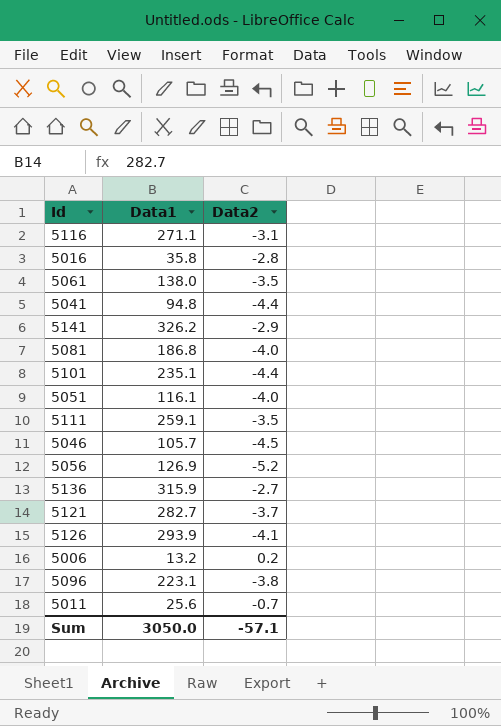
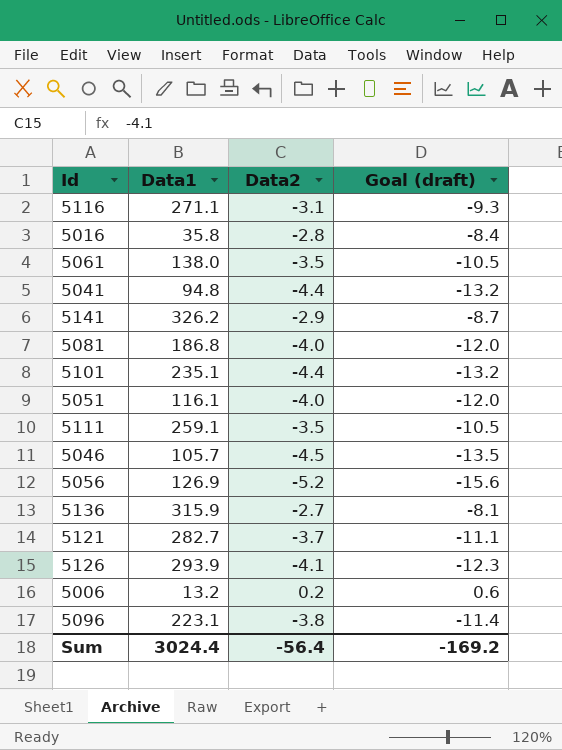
column Goal (draft) | formula: none -> [Data2] * 3
row 5011: 25.6 | -0.7 -> none
Sum | Data1: 3050.0 -> 3024.4
Sum | Data2: -57.1 -> -56.4

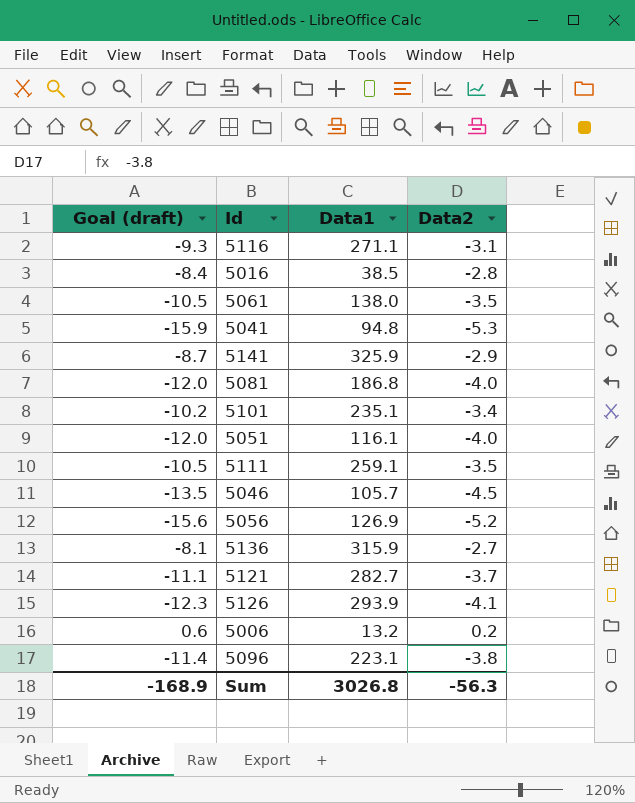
column Goal (draft) | position: 4 -> 1
5016 | Data1: 35.8 -> 38.5
5041 | Goal (draft): -13.2 -> -15.9
5041 | Data2: -4.4 -> -5.3
5141 | Data1: 326.2 -> 325.9
5101 | Goal (draft): -13.2 -> -10.2
5101 | Data2: -4.4 -> -3.4
Sum | Goal (draft): -169.2 -> -168.9
Sum | Data1: 3024.4 -> 3026.8
Sum | Data2: -56.4 -> -56.3

